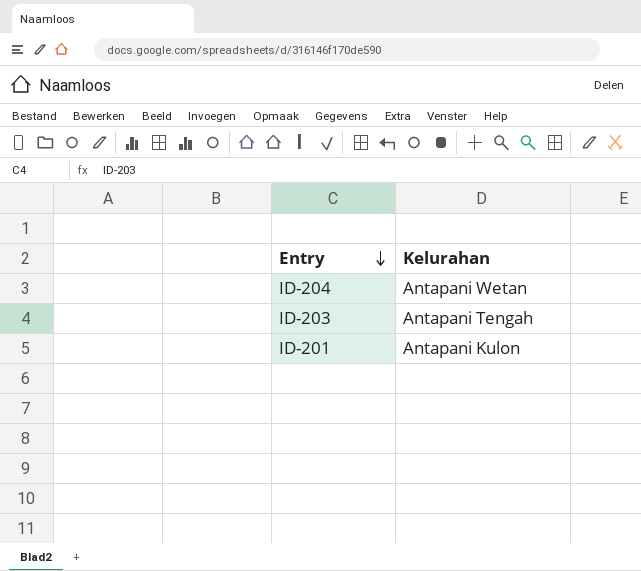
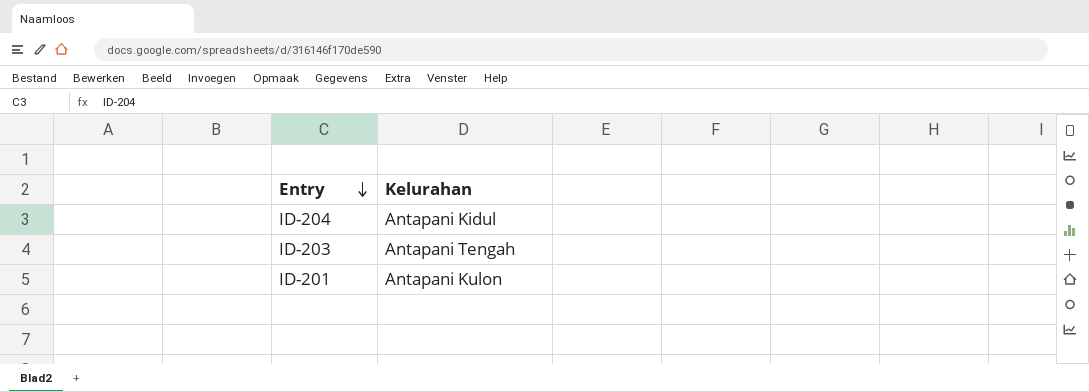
ID-204 | Kelurahan: Antapani Wetan -> Antapani Kidul

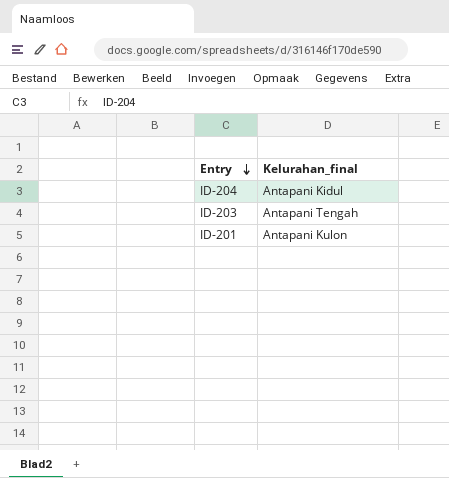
column name: Kelurahan -> Kelurahan_final

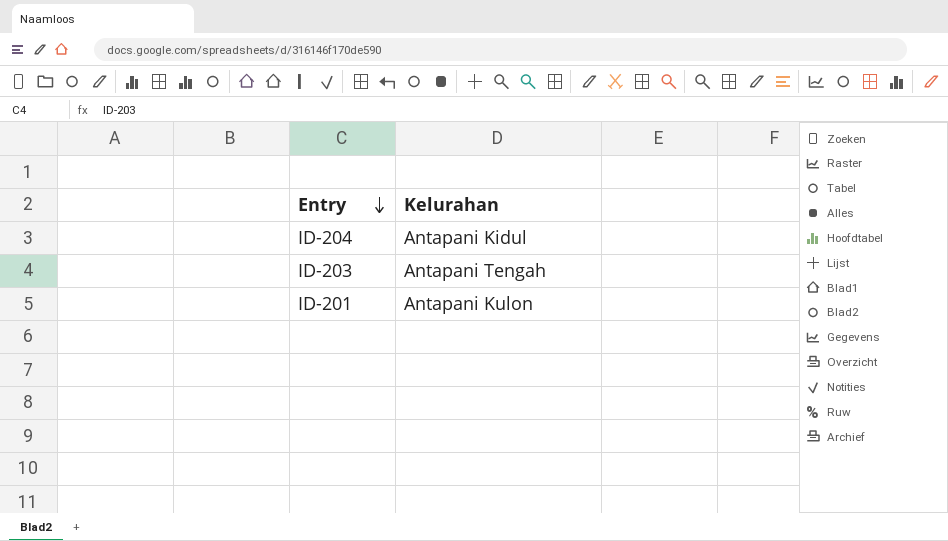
column name: Kelurahan_final -> Kelurahan

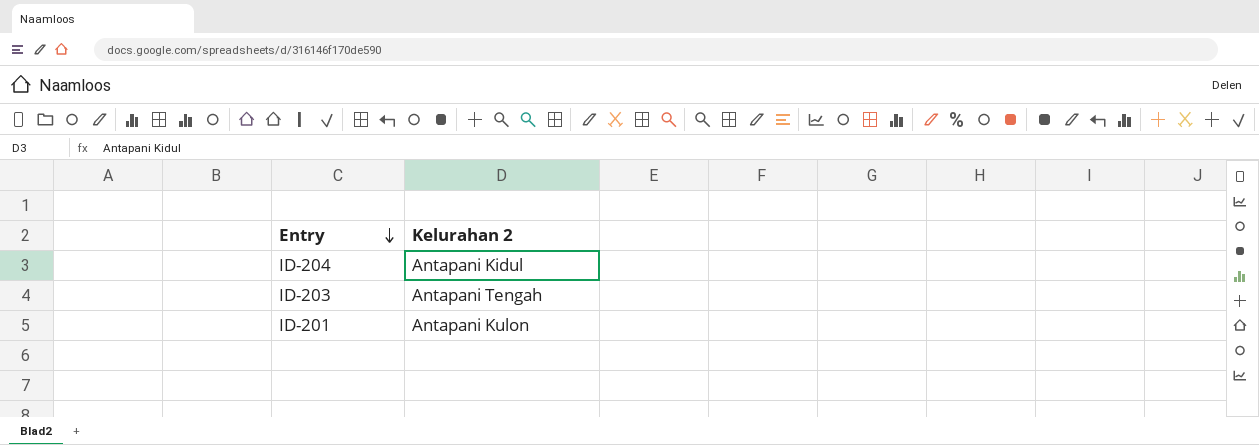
column name: Kelurahan -> Kelurahan 2

